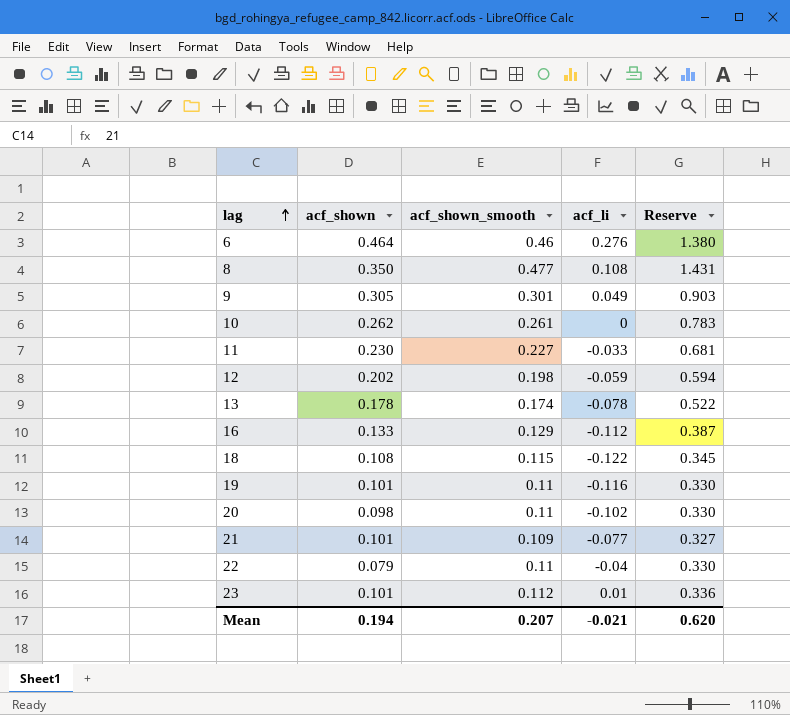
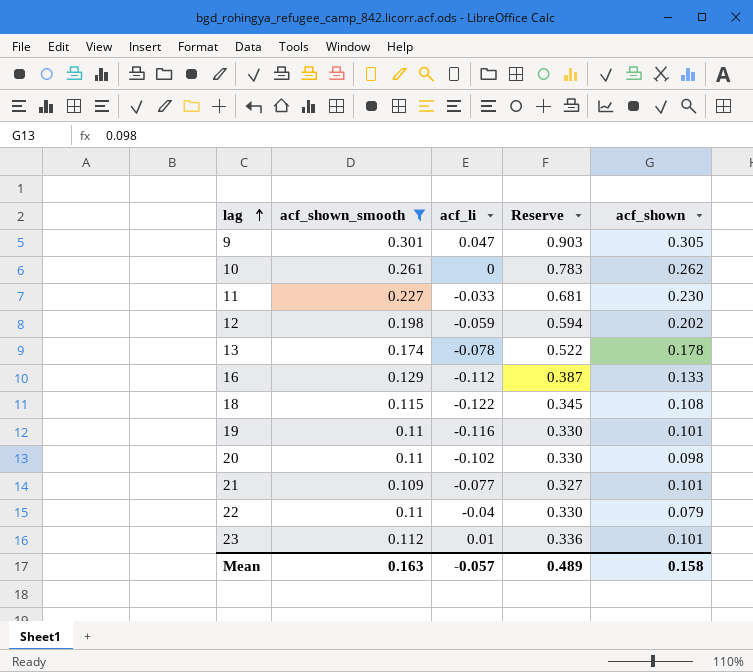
filter: none -> acf_shown_smooth <= 0.301
column acf_shown | position: 2 -> 5
9 | acf_li: 0.049 -> 0.047
Mean | acf_shown_smooth: 0.207 -> 0.163
Mean | acf_li: -0.021 -> -0.057
Mean | Reserve: 0.620 -> 0.489
Mean | acf_shown: 0.194 -> 0.158

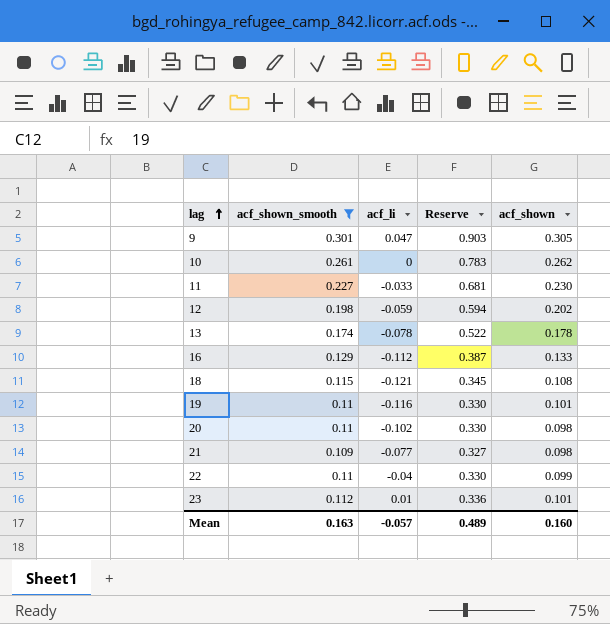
18 | acf_li: -0.122 -> -0.121
21 | acf_shown: 0.101 -> 0.098
22 | acf_shown: 0.079 -> 0.099
Mean | acf_shown: 0.158 -> 0.160

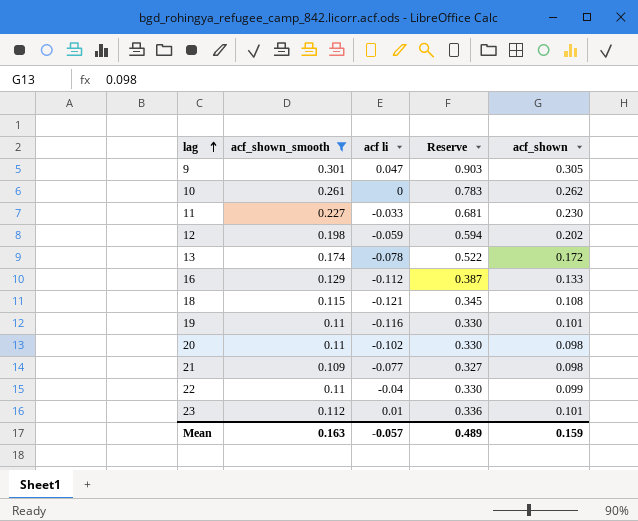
column name: acf_li -> acf li
13 | acf_shown: 0.178 -> 0.172
Mean | acf_shown: 0.160 -> 0.159

